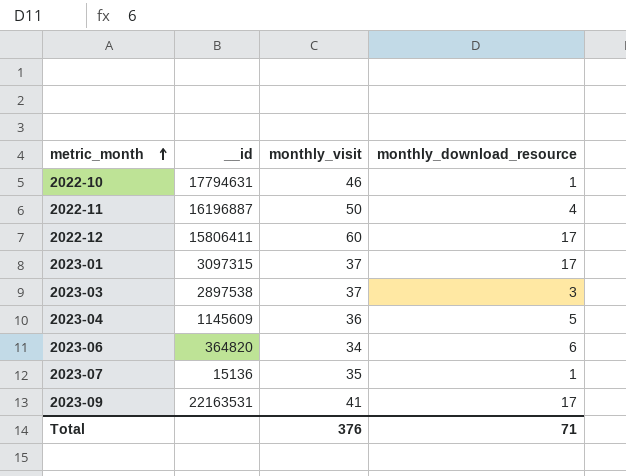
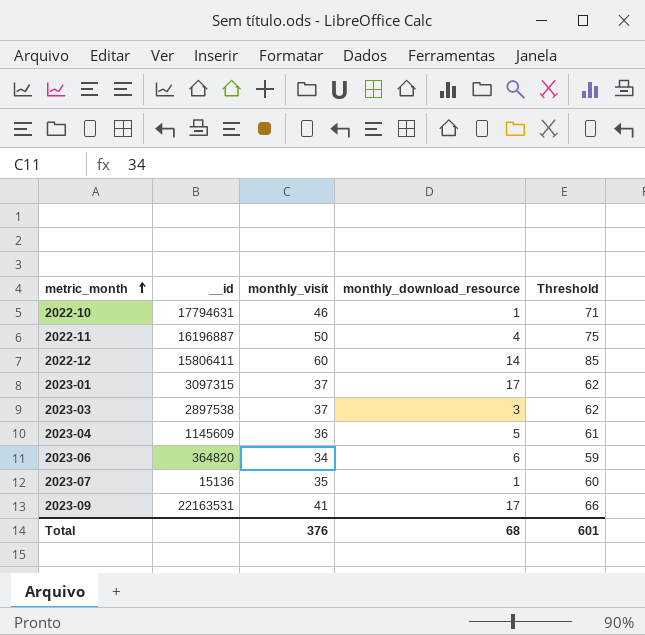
column Threshold | formula: none -> [monthly_visit] + 25
2022-12 | monthly_download_resource: 17 -> 14
Total | monthly_download_resource: 71 -> 68

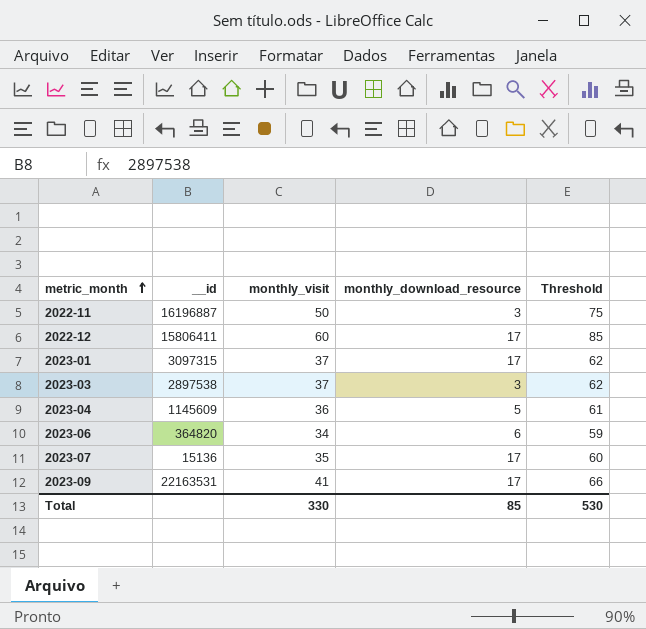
row 2022-10: 17794631 | 46 | 1 | 71 -> none
2022-11 | monthly_download_resource: 4 -> 3
2022-12 | monthly_download_resource: 14 -> 17
2023-07 | monthly_download_resource: 1 -> 17
Total | monthly_visit: 376 -> 330
Total | monthly_download_resource: 68 -> 85
Total | Threshold: 601 -> 530

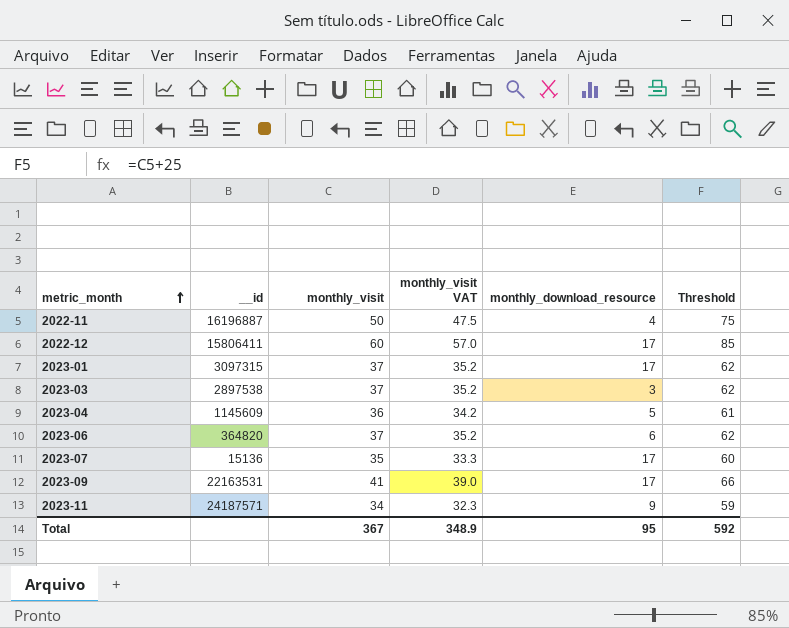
column monthly_visit VAT | formula: none -> [monthly_visit] * 0.95
2022-11 | monthly_download_resource: 3 -> 4
2023-06 | monthly_visit: 34 -> 37
2023-06 | Threshold: 59 -> 62
row 2023-11: none -> 24187571 | 34 | 32.3 | 9 | 59
Total | monthly_visit: 330 -> 367
Total | monthly_download_resource: 85 -> 95
Total | Threshold: 530 -> 592

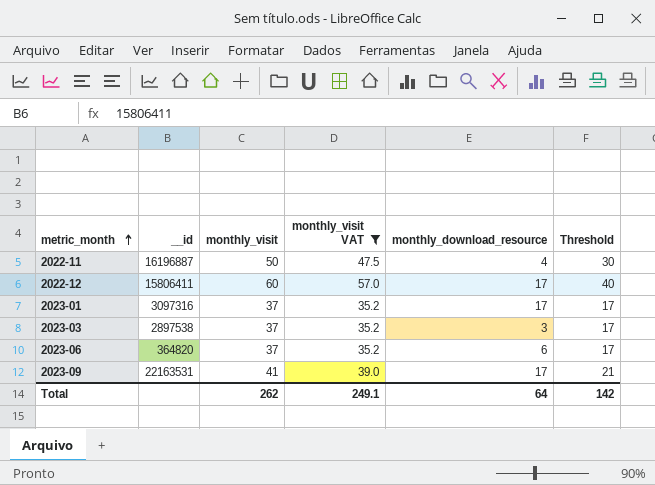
filter: none -> monthly_visit VAT >= 35.2
column Threshold | formula: [monthly_visit] + 25 -> [monthly_visit] - 20
2023-01 | __id: 3097315 -> 3097316
Total | monthly_visit: 367 -> 262
Total | monthly_visit VAT: 348.9 -> 249.1
Total | monthly_download_resource: 95 -> 64
Total | Threshold: 592 -> 142

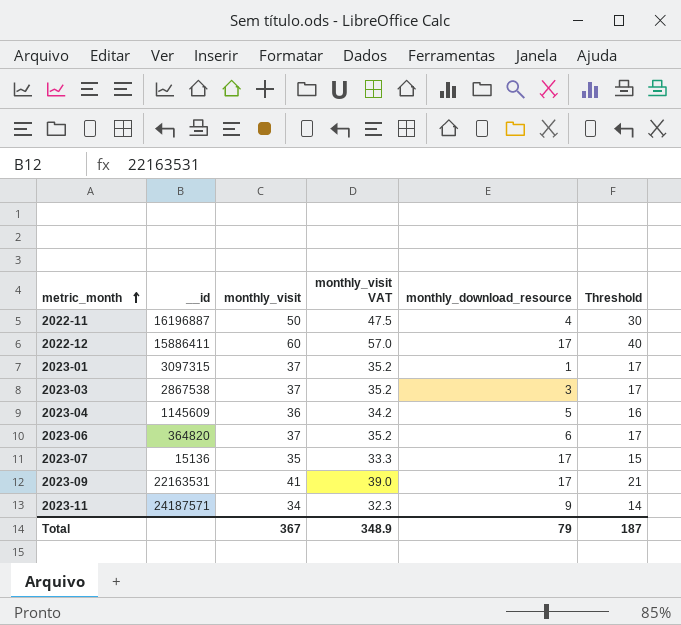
filter: monthly_visit VAT >= 35.2 -> none
2022-12 | __id: 15806411 -> 15886411
2023-01 | __id: 3097316 -> 3097315
2023-01 | monthly_download_resource: 17 -> 1
2023-03 | __id: 2897538 -> 2867538
Total | monthly_visit: 262 -> 367
Total | monthly_visit VAT: 249.1 -> 348.9
Total | monthly_download_resource: 64 -> 79
Total | Threshold: 142 -> 187

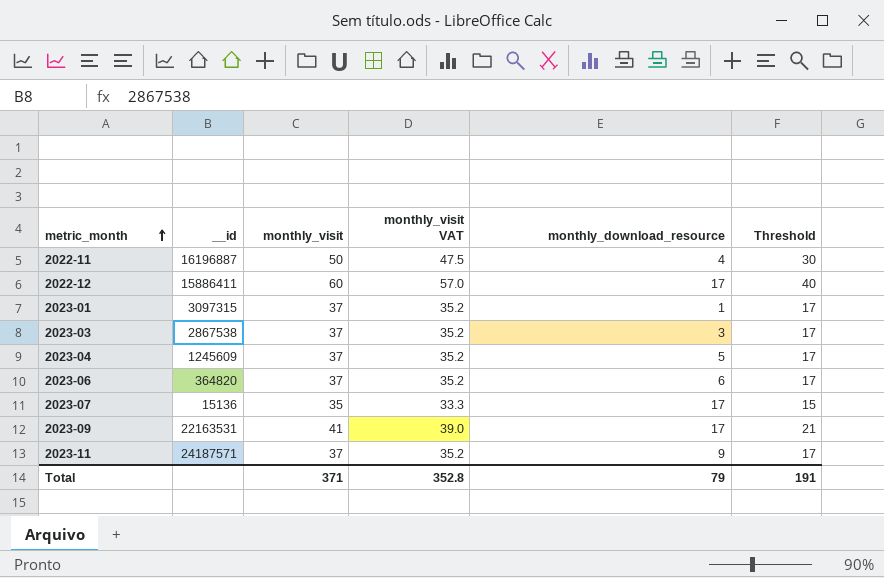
2023-04 | __id: 1145609 -> 1245609
2023-04 | monthly_visit: 36 -> 37
2023-04 | monthly_visit VAT: 34.2 -> 35.2
2023-04 | Threshold: 16 -> 17
2023-11 | monthly_visit: 34 -> 37
2023-11 | monthly_visit VAT: 32.3 -> 35.2
2023-11 | Threshold: 14 -> 17
Total | monthly_visit: 367 -> 371
Total | monthly_visit VAT: 348.9 -> 352.8
Total | Threshold: 187 -> 191

